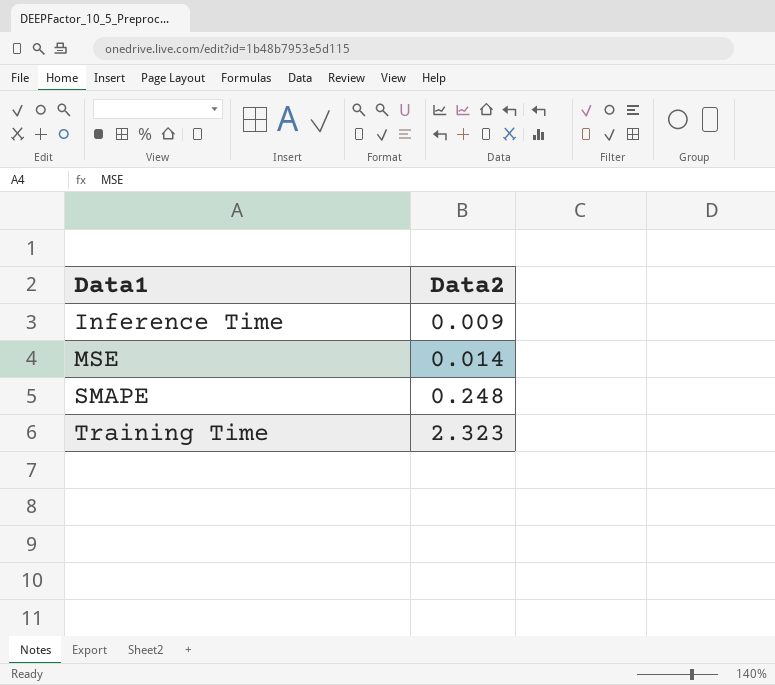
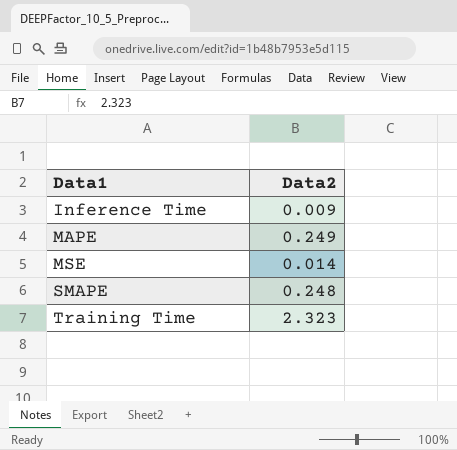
row MAPE: none -> 0.249

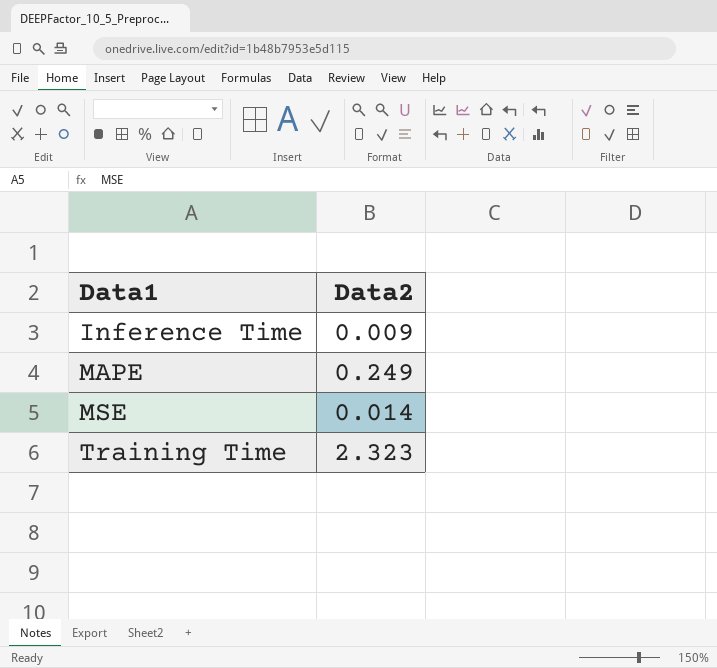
row SMAPE: 0.248 -> none

